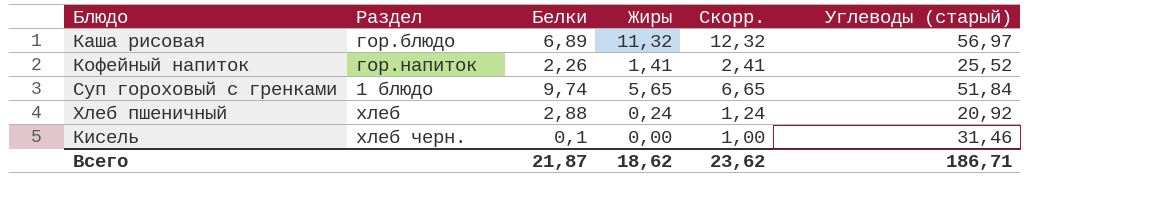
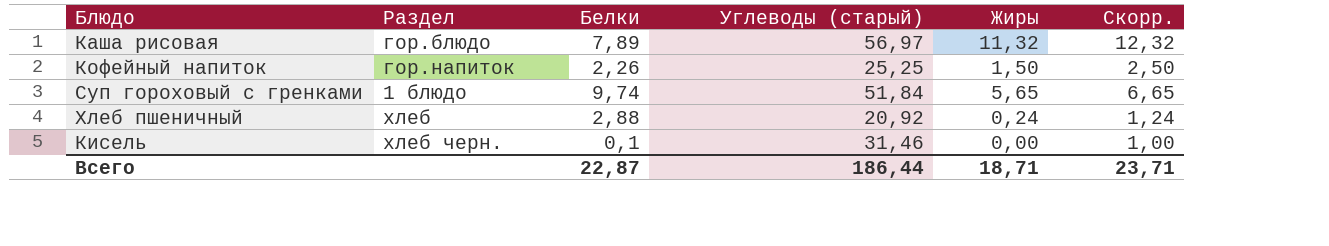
column Углеводы (старый) | position: 6 -> 4
Каша рисовая | Белки: 6,89 -> 7,89
Кофейный напиток | Углеводы (старый): 25,52 -> 25,25
Кофейный напиток | Жиры: 1,41 -> 1,50
Кофейный напиток | Скорр.: 2,41 -> 2,50
Всего | Белки: 21,87 -> 22,87
Всего | Углеводы (старый): 186,71 -> 186,44
Всего | Жиры: 18,62 -> 18,71
Всего | Скорр.: 23,62 -> 23,71

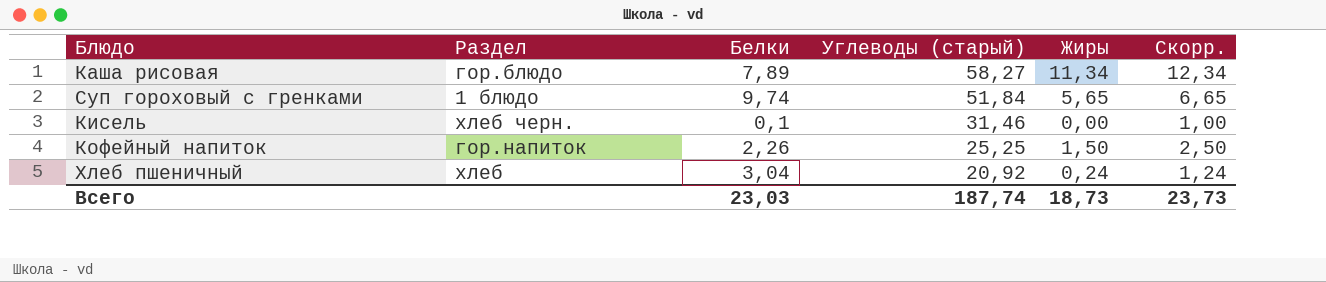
row order: none -> Углеводы (старый) descending
Каша рисовая | Углеводы (старый): 56,97 -> 58,27
Каша рисовая | Жиры: 11,32 -> 11,34
Каша рисовая | Скорр.: 12,32 -> 12,34
Хлеб пшеничный | Белки: 2,88 -> 3,04
Всего | Белки: 22,87 -> 23,03
Всего | Углеводы (старый): 186,44 -> 187,74
Всего | Жиры: 18,71 -> 18,73
Всего | Скорр.: 23,71 -> 23,73

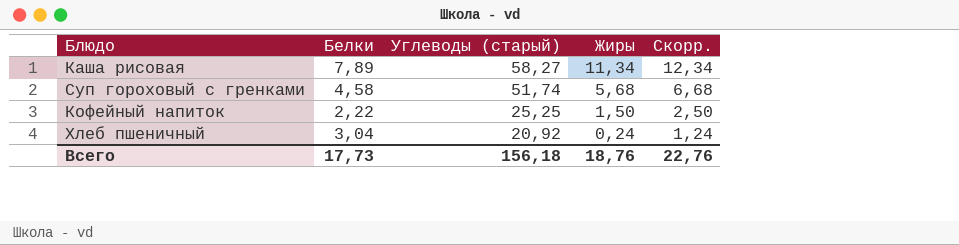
column Раздел | position: 2 -> none
row Кисель: хлеб черн. | 0,1 | 31,46 | 0,00 | 1,00 -> none
Суп гороховый с гренками | Белки: 9,74 -> 4,58
Суп гороховый с гренками | Углеводы (старый): 51,84 -> 51,74
Суп гороховый с гренками | Жиры: 5,65 -> 5,68
Суп гороховый с гренками | Скорр.: 6,65 -> 6,68
Кофейный напиток | Белки: 2,26 -> 2,22
Всего | Белки: 23,03 -> 17,73
Всего | Углеводы (старый): 187,74 -> 156,18
Всего | Жиры: 18,73 -> 18,76
Всего | Скорр.: 23,73 -> 22,76

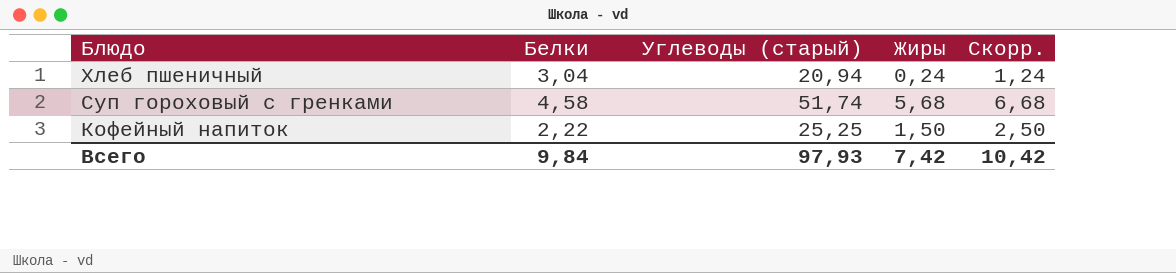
row order: Углеводы (старый) descending -> Блюдо descending
row Каша рисовая: 7,89 | 58,27 | 11,34 | 12,34 -> none
Хлеб пшеничный | Углеводы (старый): 20,92 -> 20,94
Всего | Белки: 17,73 -> 9,84
Всего | Углеводы (старый): 156,18 -> 97,93
Всего | Жиры: 18,76 -> 7,42
Всего | Скорр.: 22,76 -> 10,42

